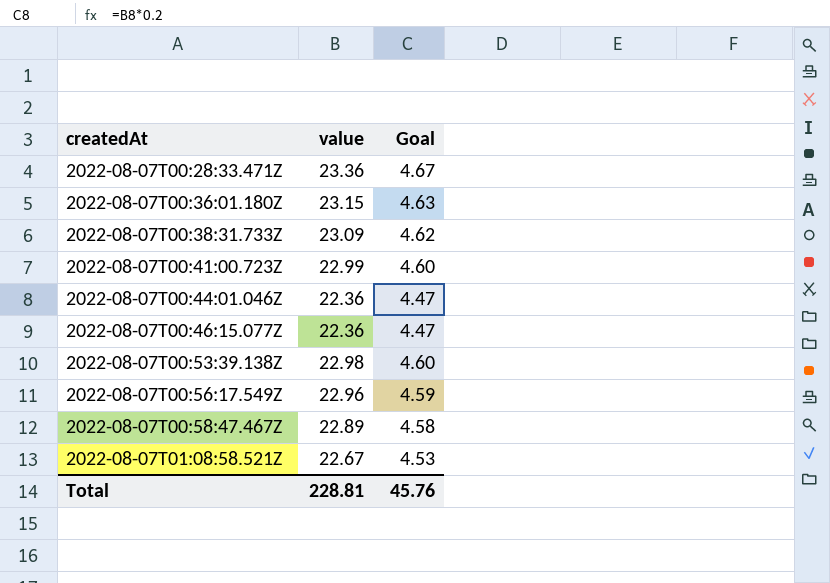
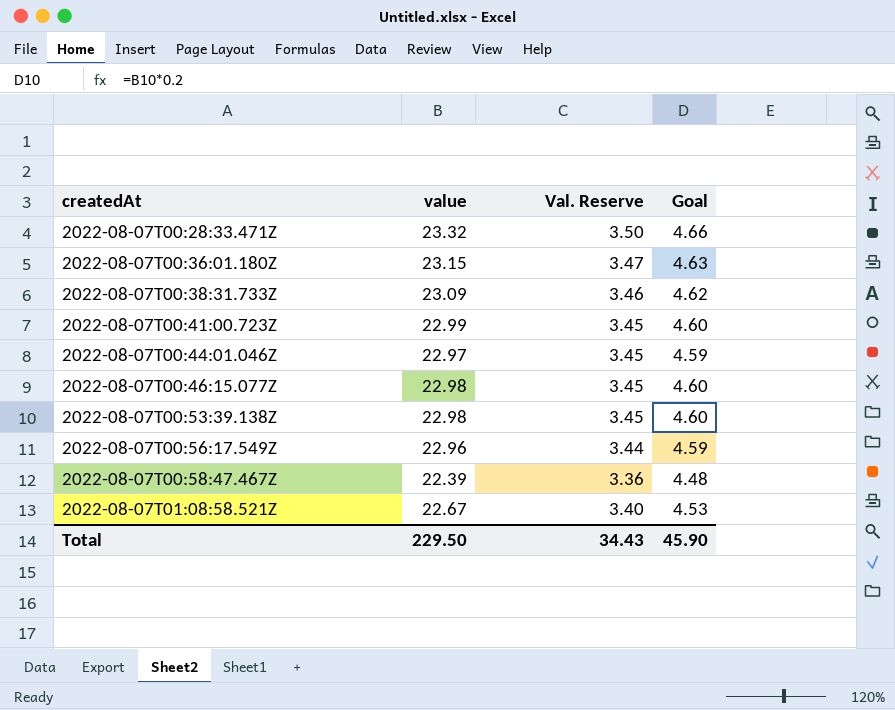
column Val. Reserve | formula: none -> [value] * 0.15
2022-08-07T00:28:33.471Z | value: 23.36 -> 23.32
2022-08-07T00:28:33.471Z | Goal: 4.67 -> 4.66
2022-08-07T00:44:01.046Z | value: 22.36 -> 22.97
2022-08-07T00:44:01.046Z | Goal: 4.47 -> 4.59
2022-08-07T00:46:15.077Z | value: 22.36 -> 22.98
2022-08-07T00:46:15.077Z | Goal: 4.47 -> 4.60
2022-08-07T00:58:47.467Z | value: 22.89 -> 22.39
2022-08-07T00:58:47.467Z | Goal: 4.58 -> 4.48
Total | value: 228.81 -> 229.50
Total | Goal: 45.76 -> 45.90

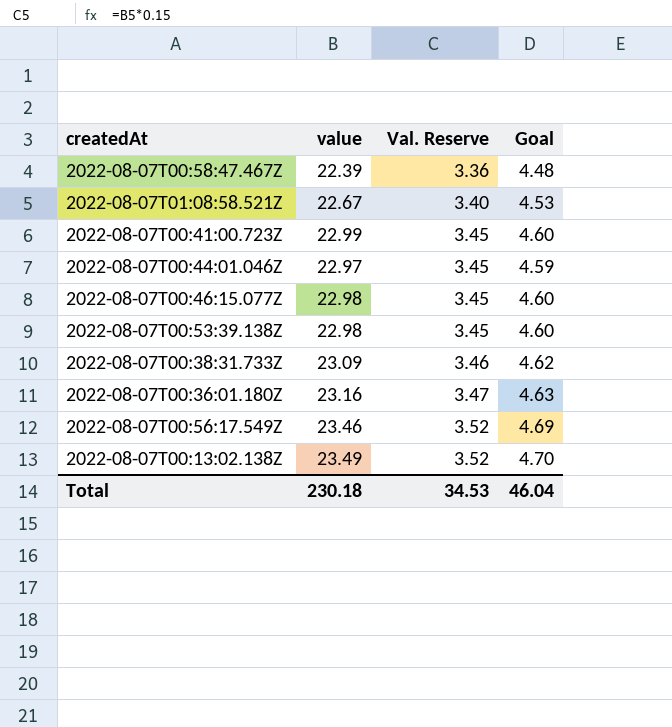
row order: createdAt ascending -> Val. Reserve ascending
row 2022-08-07T00:28:33.471Z: 23.32 | 3.50 | 4.66 -> none
2022-08-07T00:36:01.180Z | value: 23.15 -> 23.16
2022-08-07T00:56:17.549Z | value: 22.96 -> 23.46
2022-08-07T00:56:17.549Z | Val. Reserve: 3.44 -> 3.52
2022-08-07T00:56:17.549Z | Goal: 4.59 -> 4.69
row 2022-08-07T00:13:02.138Z: none -> 23.49 | 3.52 | 4.70
Total | value: 229.50 -> 230.18
Total | Val. Reserve: 34.43 -> 34.53
Total | Goal: 45.90 -> 46.04

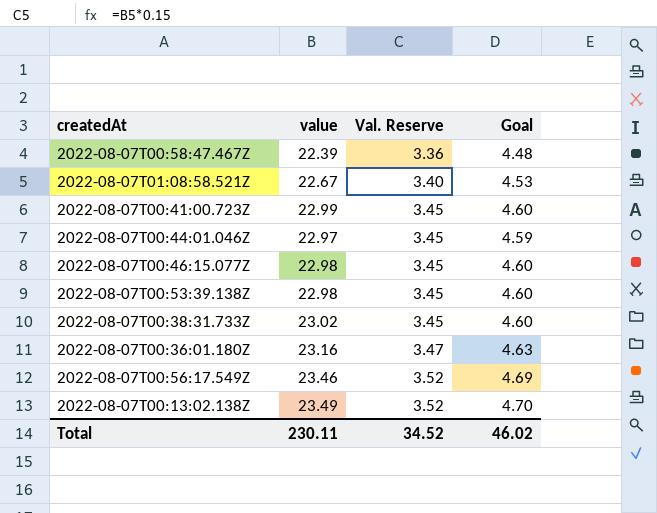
2022-08-07T00:38:31.733Z | value: 23.09 -> 23.02
2022-08-07T00:38:31.733Z | Val. Reserve: 3.46 -> 3.45
2022-08-07T00:38:31.733Z | Goal: 4.62 -> 4.60
Total | value: 230.18 -> 230.11
Total | Val. Reserve: 34.53 -> 34.52
Total | Goal: 46.04 -> 46.02

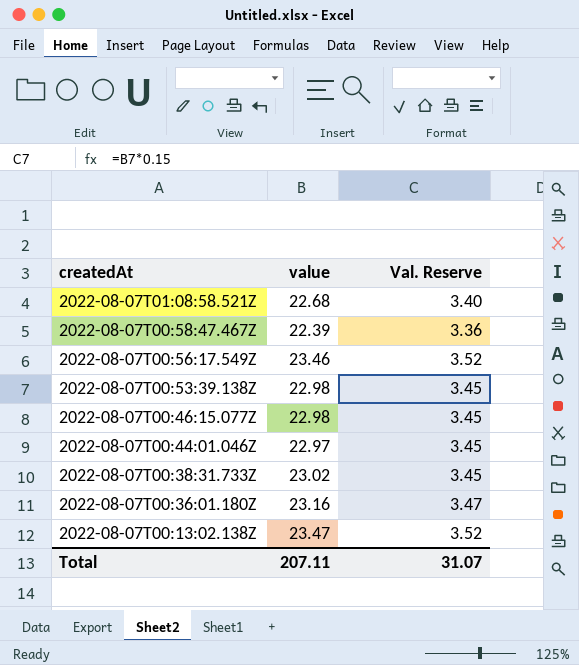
row order: Val. Reserve ascending -> createdAt descending
column Goal | formula: [value] * 0.2 -> none
row 2022-08-07T00:41:00.723Z: 22.99 | 3.45 | 4.60 -> none
2022-08-07T01:08:58.521Z | value: 22.67 -> 22.68
2022-08-07T00:13:02.138Z | value: 23.49 -> 23.47
Total | value: 230.11 -> 207.11
Total | Val. Reserve: 34.52 -> 31.07

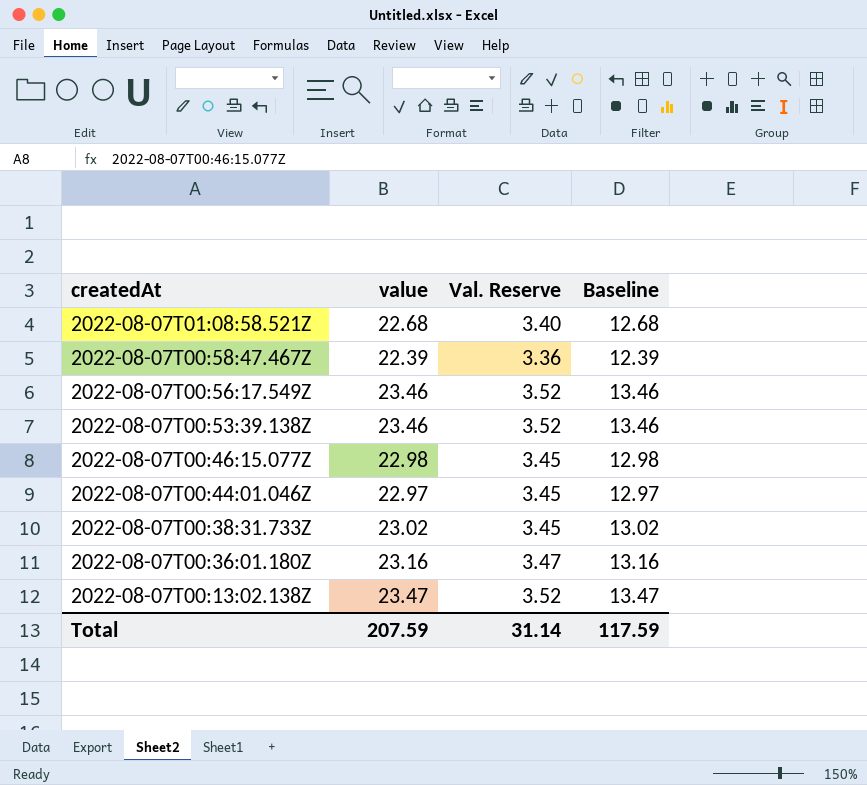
column Baseline | formula: none -> [value] - 10
2022-08-07T00:53:39.138Z | value: 22.98 -> 23.46
2022-08-07T00:53:39.138Z | Val. Reserve: 3.45 -> 3.52
Total | value: 207.11 -> 207.59
Total | Val. Reserve: 31.07 -> 31.14

